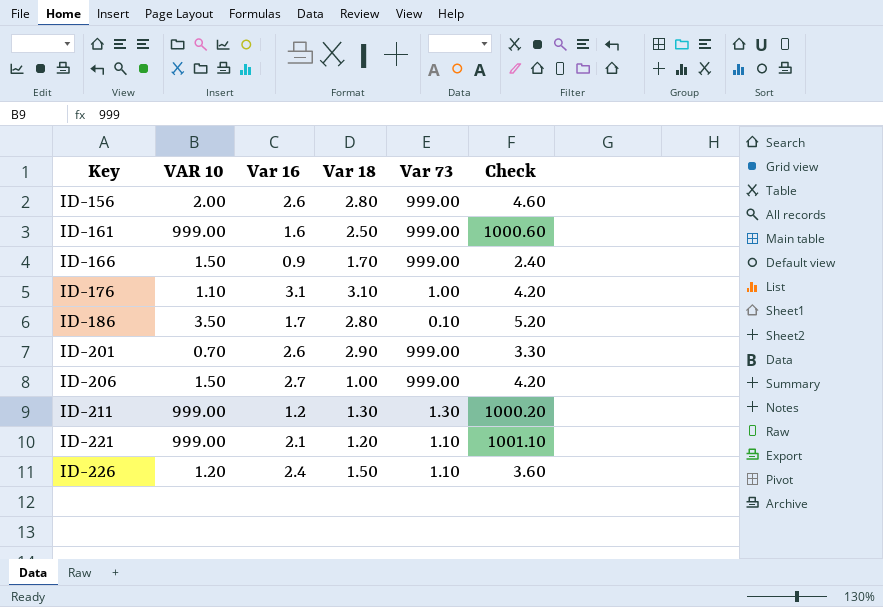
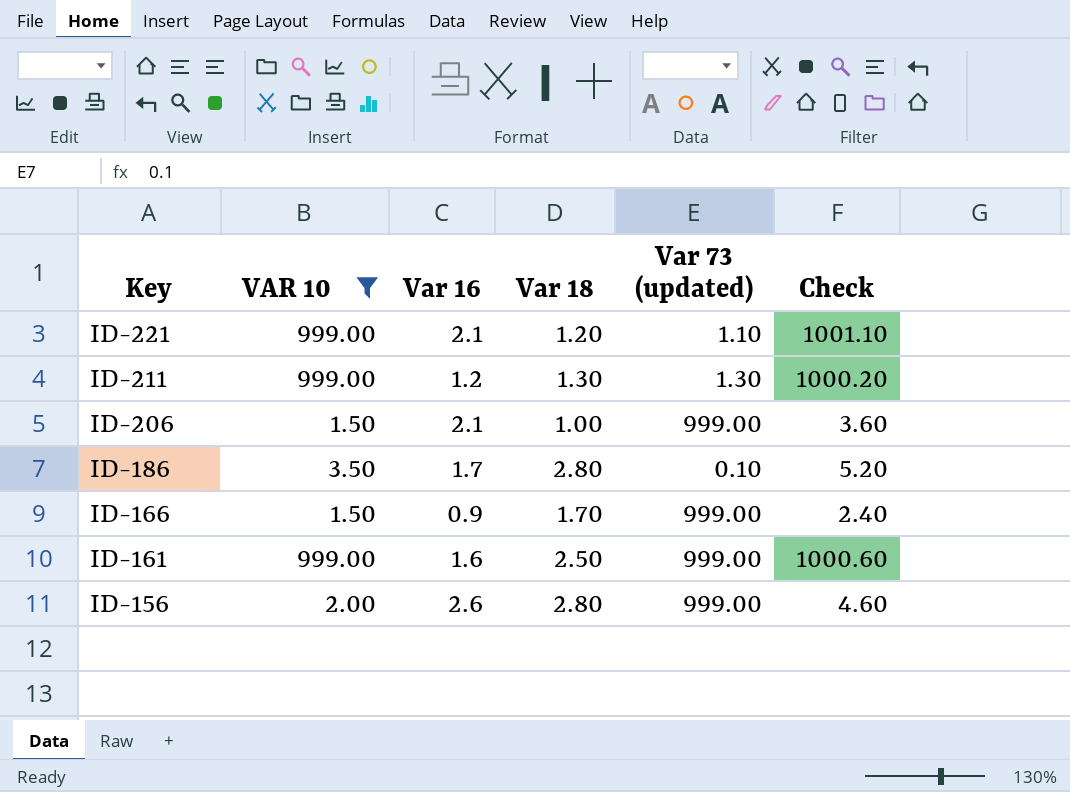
filter: none -> VAR 10 >= 1.50
row order: Key ascending -> Key descending
column name: Var 73 -> Var 73 (updated)
ID-206 | Var 16: 2.7 -> 2.1
ID-206 | Check: 4.20 -> 3.60

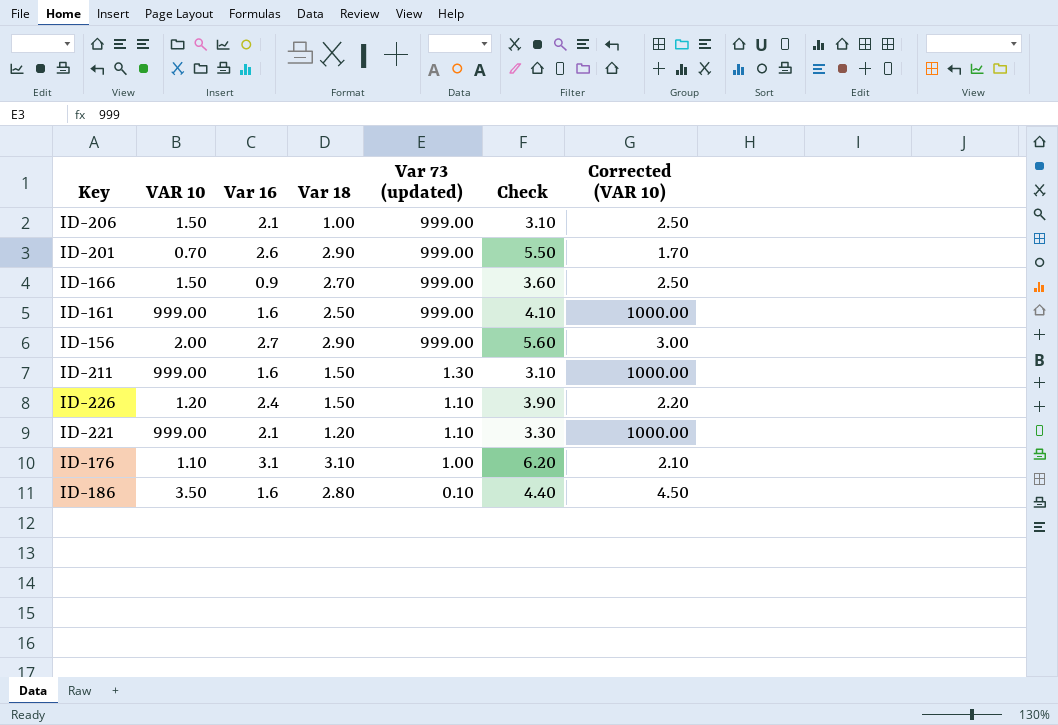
filter: VAR 10 >= 1.50 -> none
row order: Key descending -> Var 73 (updated) descending
column Check | formula: [VAR 10] + [Var 16] -> [Var 16] + [Var 18]
column Corrected (VAR 10) | formula: none -> [VAR 10] + 1
ID-166 | Var 18: 1.70 -> 2.70
ID-156 | Var 16: 2.6 -> 2.7
ID-156 | Var 18: 2.80 -> 2.90
ID-211 | Var 16: 1.2 -> 1.6
ID-211 | Var 18: 1.30 -> 1.50
ID-186 | Var 16: 1.7 -> 1.6

